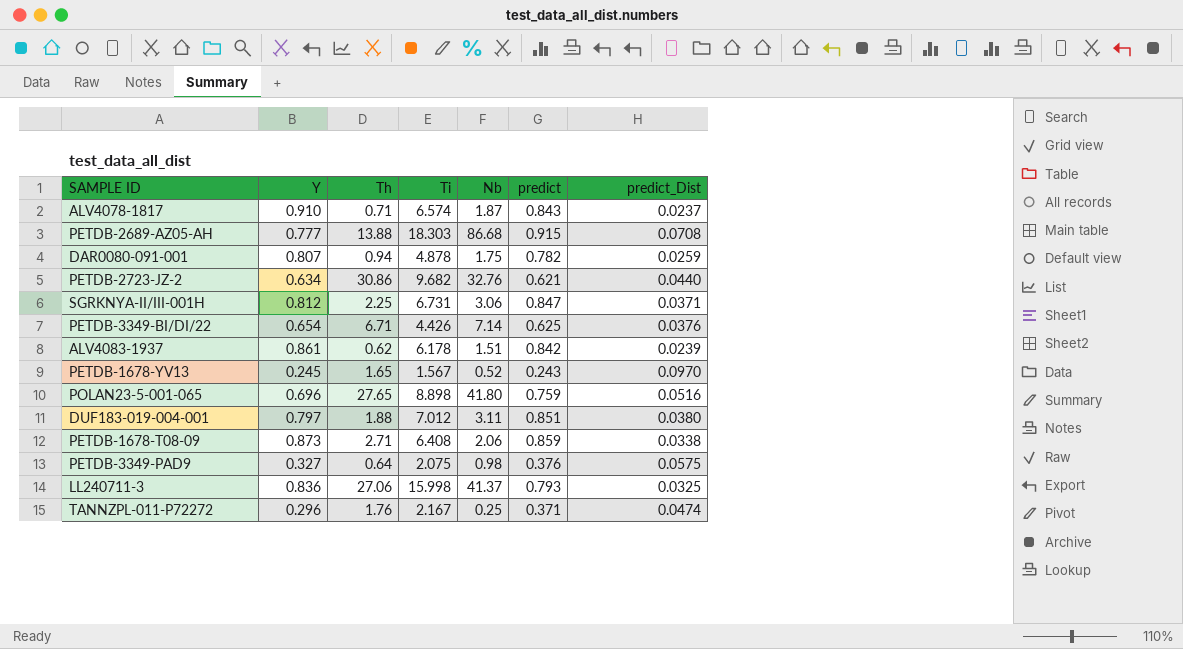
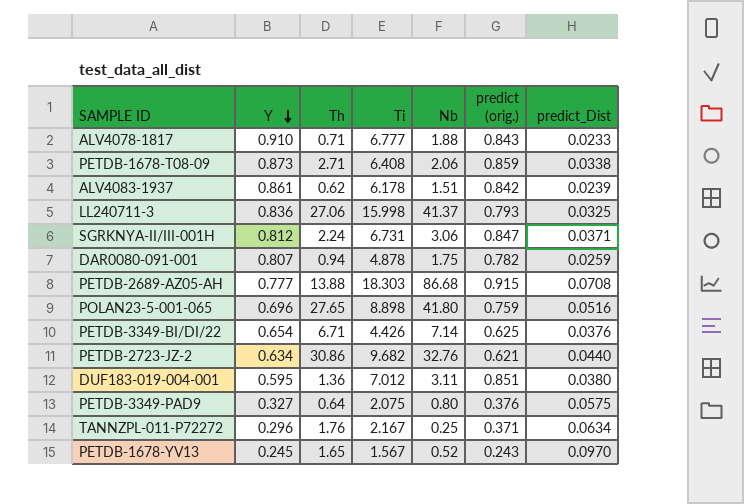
row order: none -> Y descending
column name: predict -> predict (orig.)
ALV4078-1817 | Ti: 6.574 -> 6.777
ALV4078-1817 | Nb: 1.87 -> 1.88
ALV4078-1817 | predict_Dist: 0.0237 -> 0.0233
SGRKNYA-II/III-001H | Th: 2.25 -> 2.24
DUF183-019-004-001 | Y: 0.797 -> 0.595
DUF183-019-004-001 | Th: 1.88 -> 1.36
PETDB-3349-PAD9 | Nb: 0.98 -> 0.80
TANNZPL-011-P72272 | predict_Dist: 0.0474 -> 0.0634

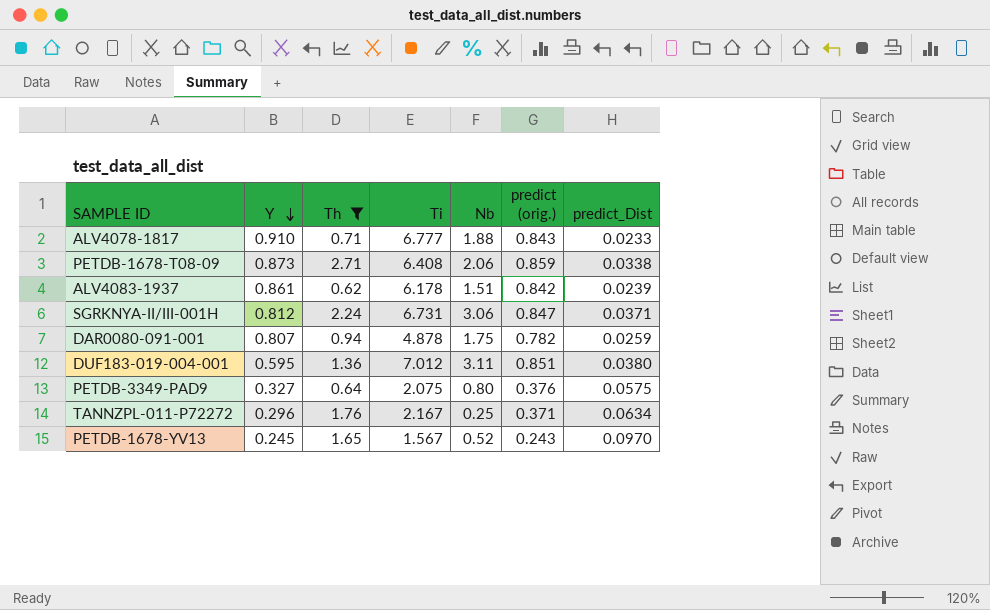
filter: none -> Th <= 2.71

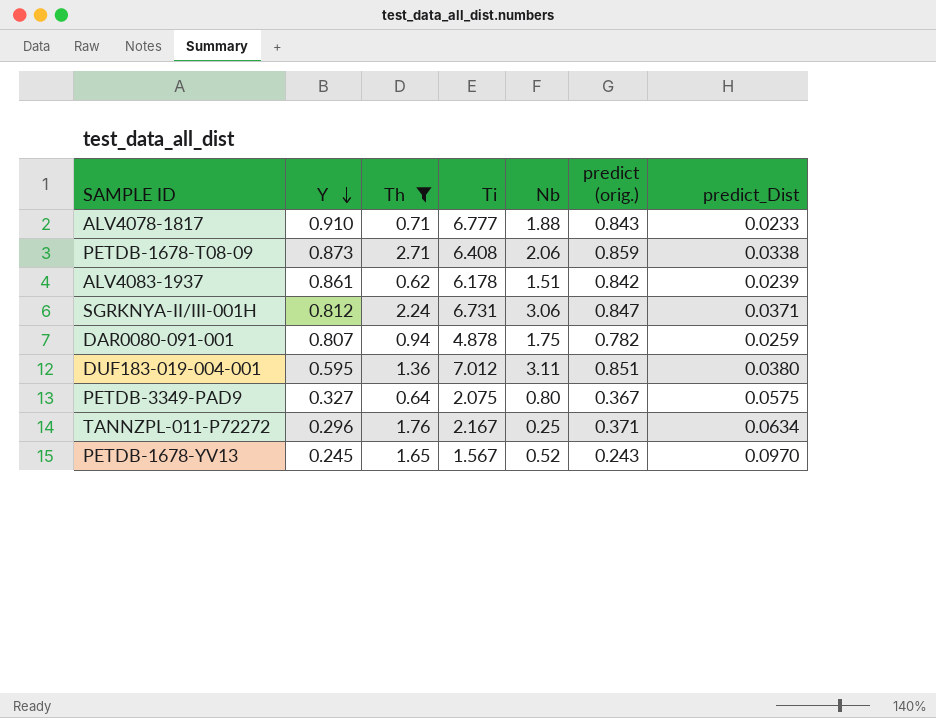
PETDB-3349-PAD9 | predict (orig.): 0.376 -> 0.367

